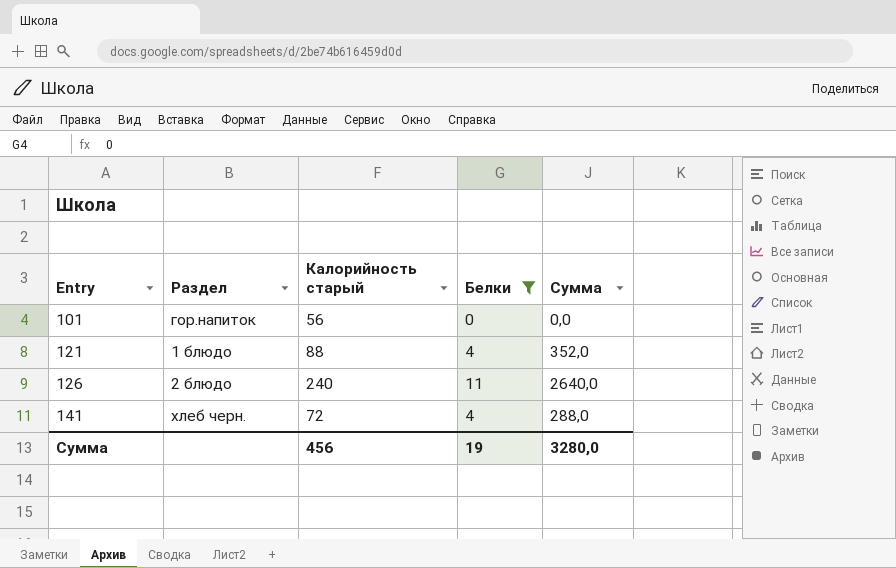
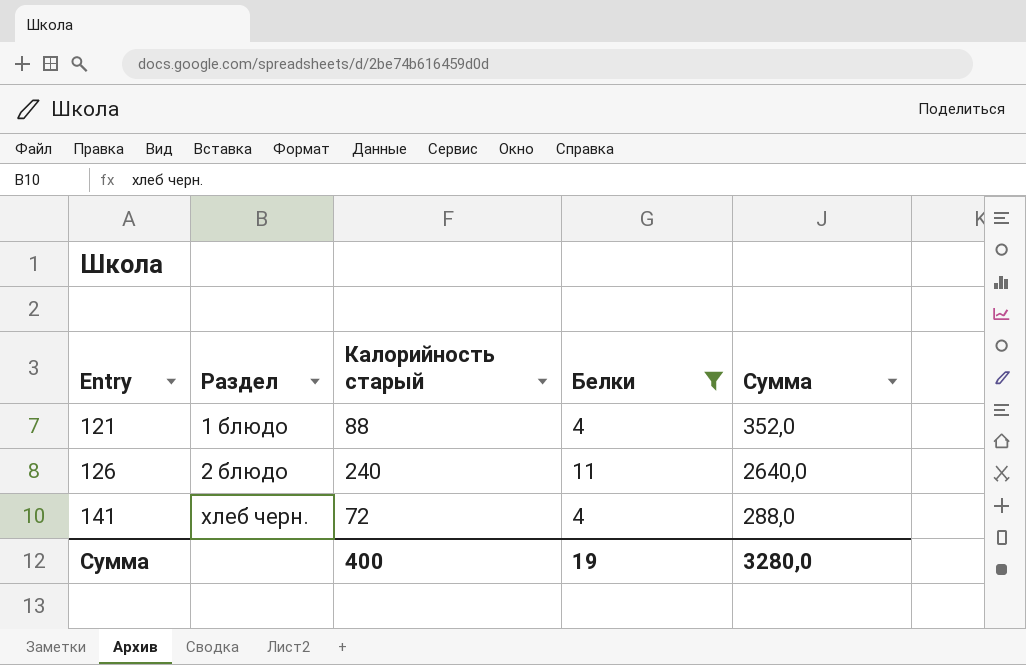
row 101: гор.напиток | 56 | 0 | 0,0 -> none
Сумма | Калорийность старый: 456 -> 400

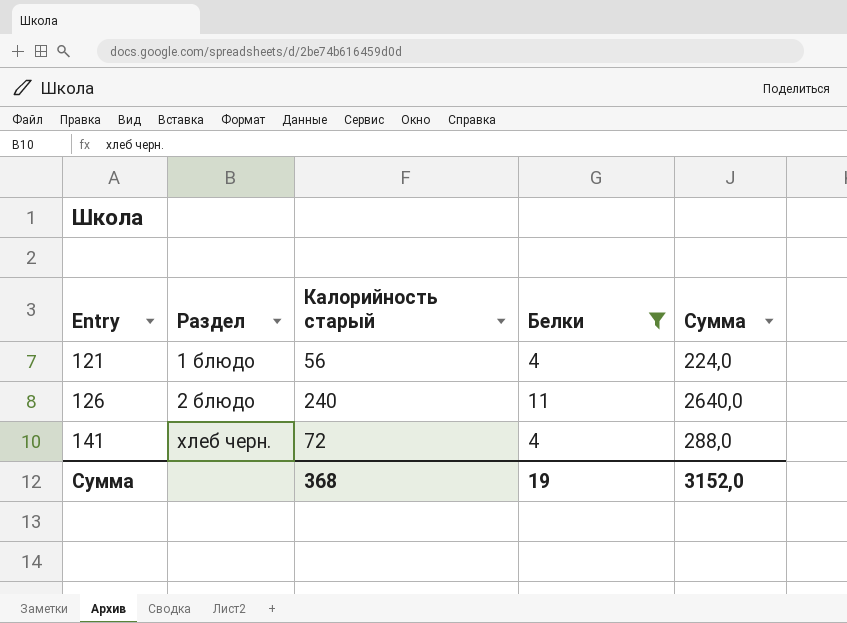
121 | Калорийность старый: 88 -> 56
121 | Сумма: 352,0 -> 224,0
Сумма | Калорийность старый: 400 -> 368
Сумма | Сумма: 3280,0 -> 3152,0

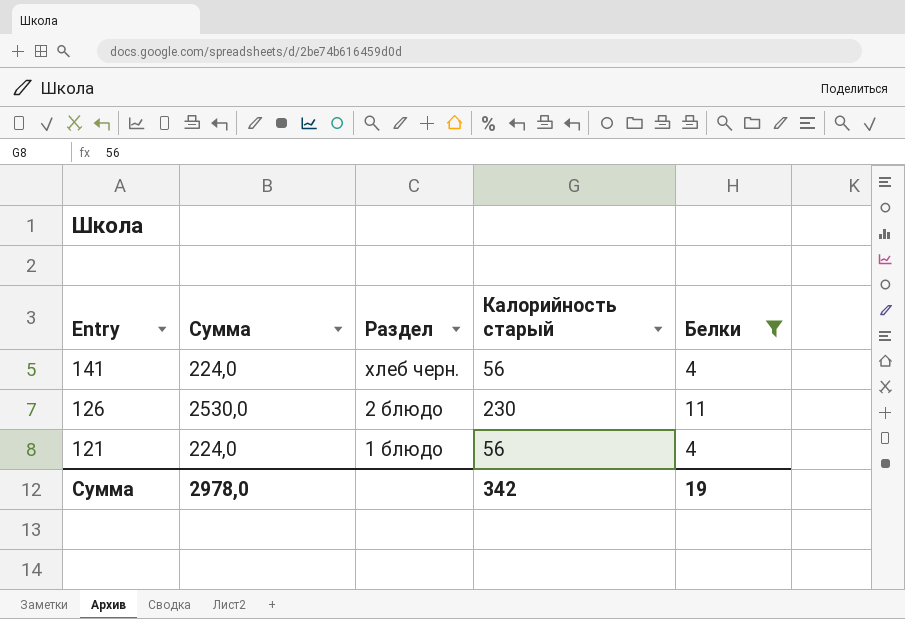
row order: Entry ascending -> Entry descending
column Сумма | position: 5 -> 2
141 | Сумма: 288,0 -> 224,0
141 | Калорийность старый: 72 -> 56
126 | Сумма: 2640,0 -> 2530,0
126 | Калорийность старый: 240 -> 230
Сумма | Сумма: 3152,0 -> 2978,0
Сумма | Калорийность старый: 368 -> 342

